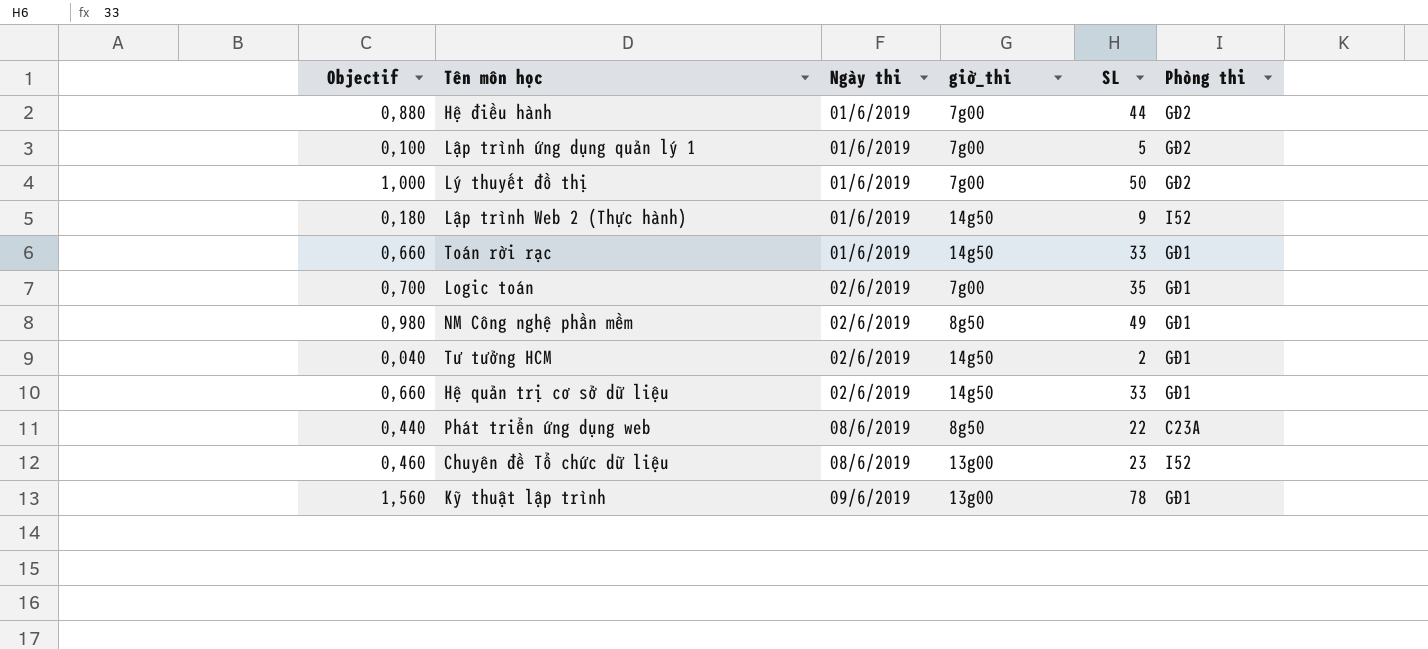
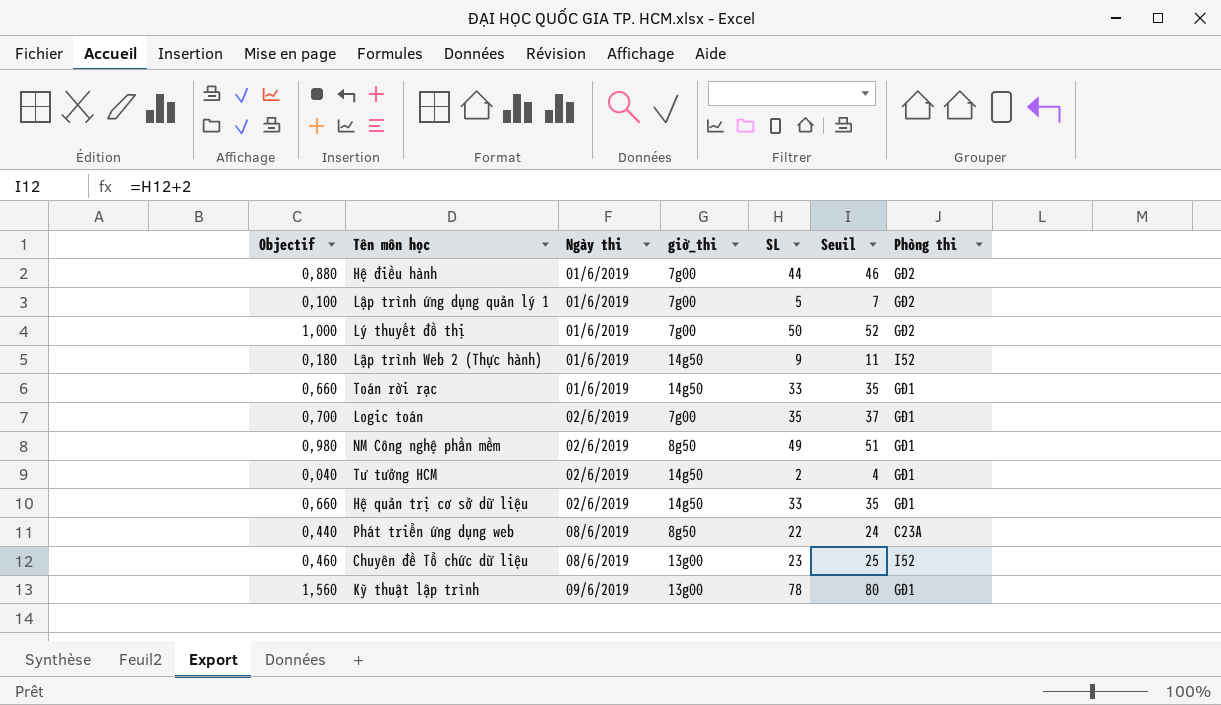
column Seuil | formula: none -> [SL] + 2

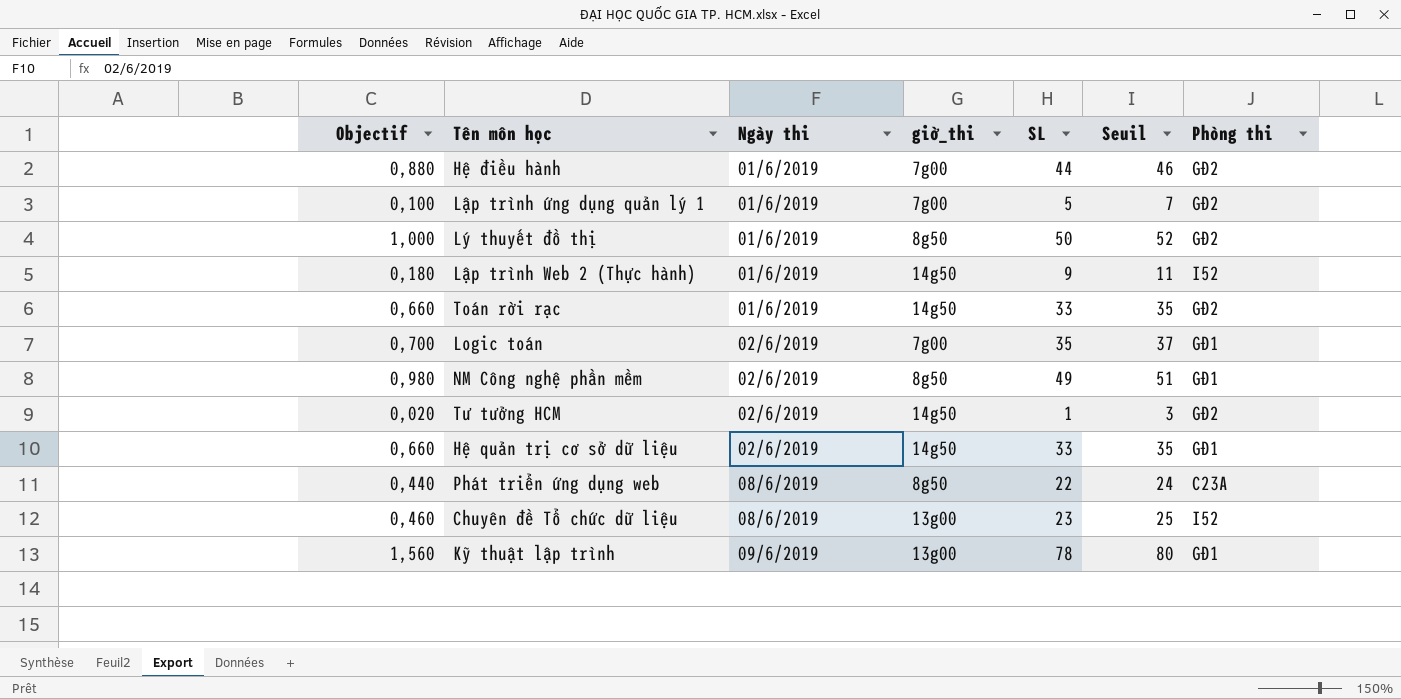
Lý thuyết đồ thị | giờ_thi: 7g00 -> 8g50
Toán rời rạc | Phòng thi: GĐ1 -> GĐ2
Tư tưởng HCM | Objectif: 0,040 -> 0,020
Tư tưởng HCM | SL: 2 -> 1
Tư tưởng HCM | Seuil: 4 -> 3
Tư tưởng HCM | Phòng thi: GĐ1 -> GĐ2

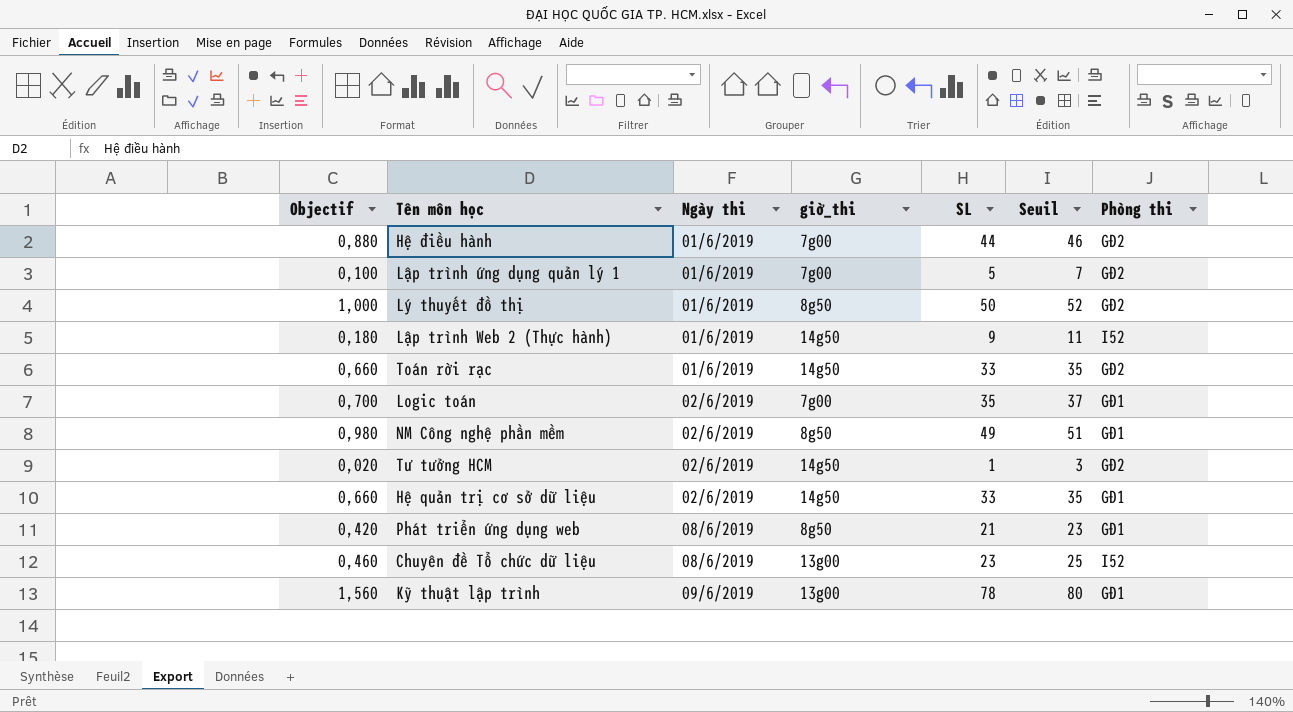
Phát triển ứng dụng web | Objectif: 0,440 -> 0,420
Phát triển ứng dụng web | SL: 22 -> 21
Phát triển ứng dụng web | Seuil: 24 -> 23
Phát triển ứng dụng web | Phòng thi: C23A -> GĐ1

